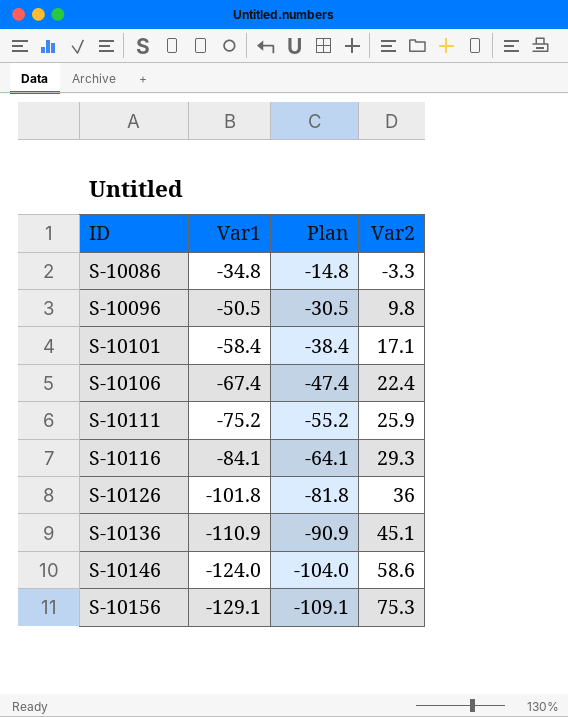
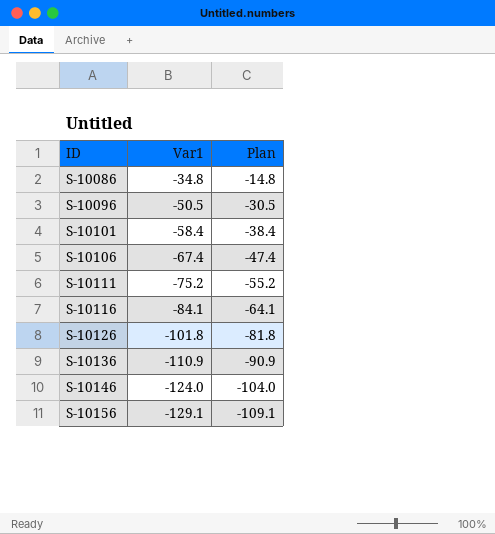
column Var2 | position: 4 -> none

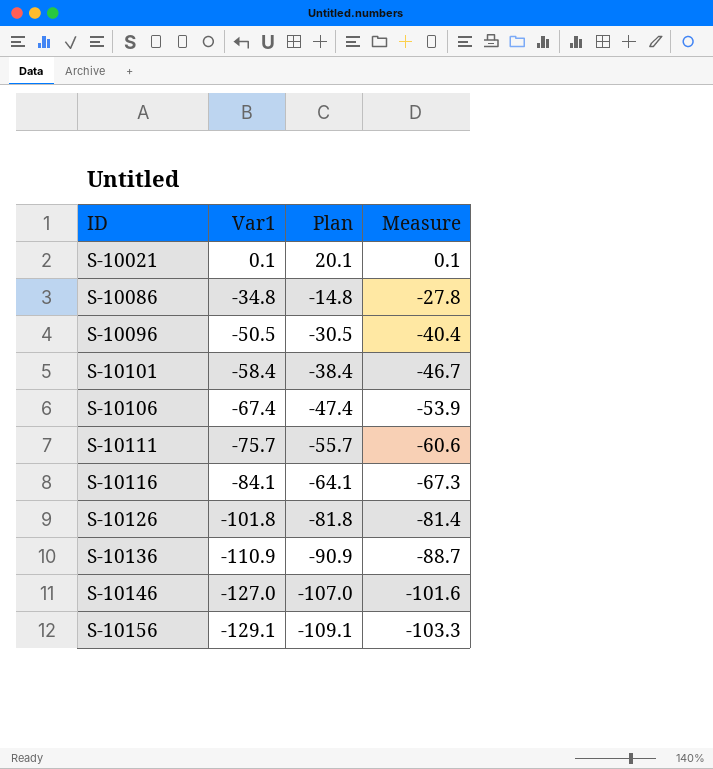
column Measure | formula: none -> [Var1] * 0.8
row S-10021: none -> 0.1 | 20.1 | 0.1
S-10111 | Var1: -75.2 -> -75.7
S-10111 | Plan: -55.2 -> -55.7
S-10146 | Var1: -124.0 -> -127.0
S-10146 | Plan: -104.0 -> -107.0

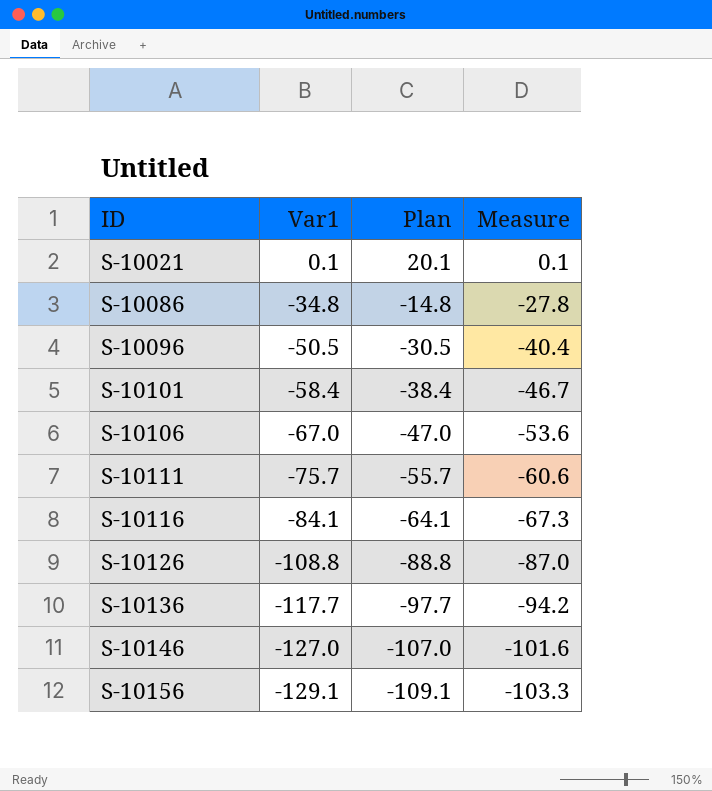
S-10106 | Var1: -67.4 -> -67.0
S-10106 | Plan: -47.4 -> -47.0
S-10106 | Measure: -53.9 -> -53.6
S-10126 | Var1: -101.8 -> -108.8
S-10126 | Plan: -81.8 -> -88.8
S-10126 | Measure: -81.4 -> -87.0
S-10136 | Var1: -110.9 -> -117.7
S-10136 | Plan: -90.9 -> -97.7
S-10136 | Measure: -88.7 -> -94.2

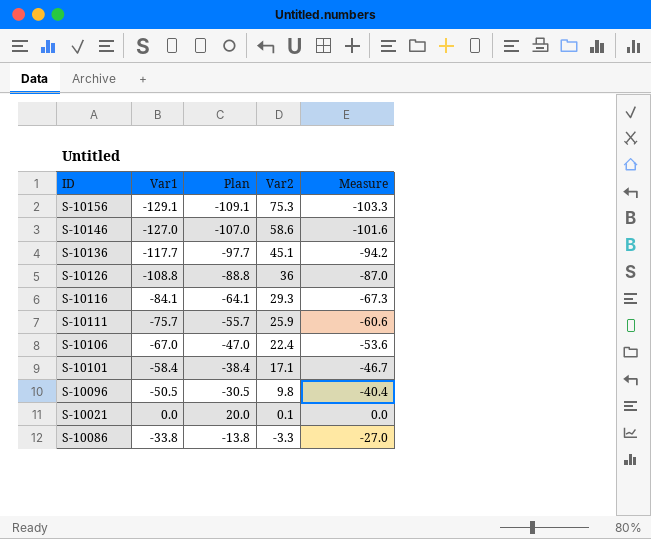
row order: ID ascending -> Var2 descending
column Var2 | position: none -> 4
S-10021 | Var1: 0.1 -> 0.0
S-10021 | Plan: 20.1 -> 20.0
S-10021 | Measure: 0.1 -> 0.0
S-10086 | Var1: -34.8 -> -33.8
S-10086 | Plan: -14.8 -> -13.8
S-10086 | Measure: -27.8 -> -27.0

